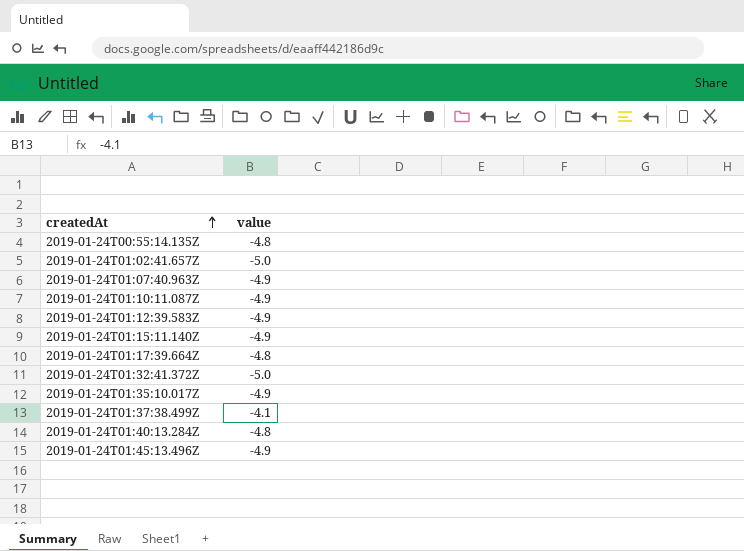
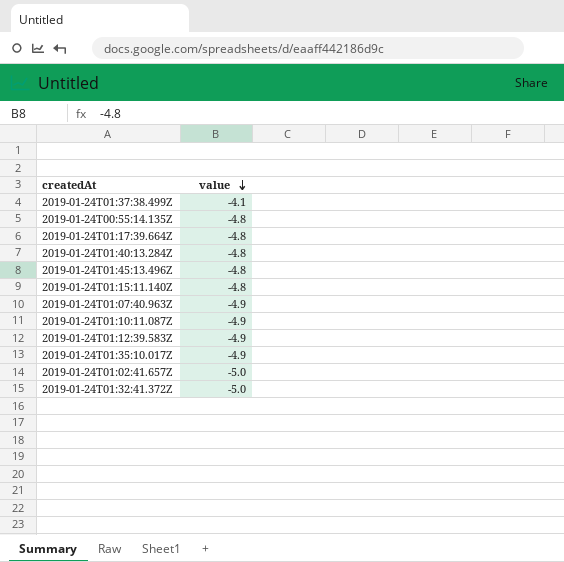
row order: createdAt ascending -> value descending
2019-01-24T01:45:13.496Z | value: -4.9 -> -4.8
2019-01-24T01:15:11.140Z | value: -4.9 -> -4.8

